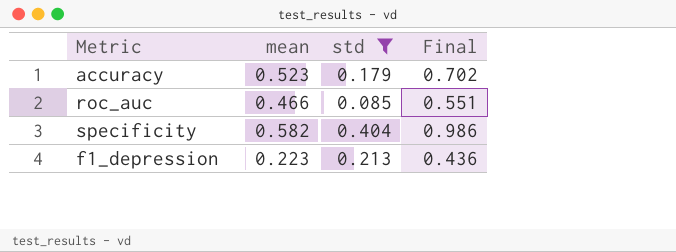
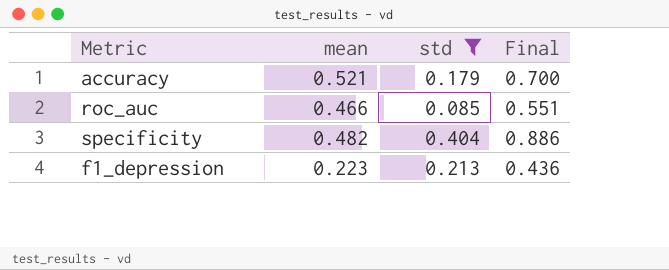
accuracy | mean: 0.523 -> 0.521
accuracy | Final: 0.702 -> 0.700
specificity | mean: 0.582 -> 0.482
specificity | Final: 0.986 -> 0.886

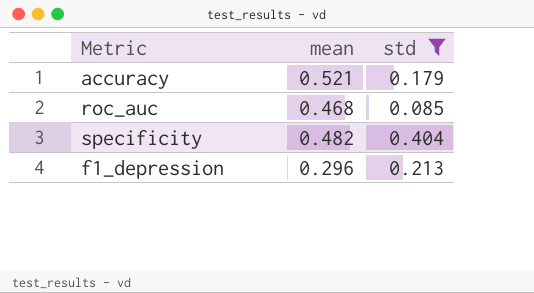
column Final | formula: [mean] + [std] -> none
roc_auc | mean: 0.466 -> 0.468
f1_depression | mean: 0.223 -> 0.296

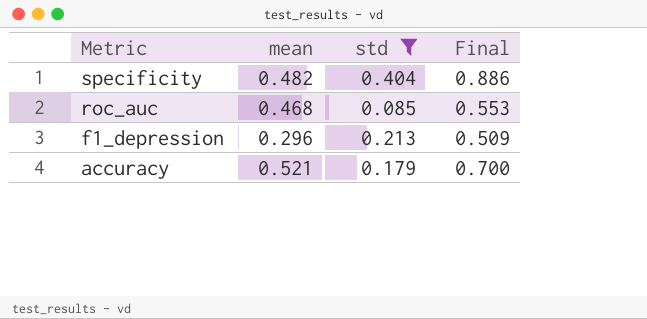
row order: none -> Metric descending
column Final | formula: none -> [mean] + [std]

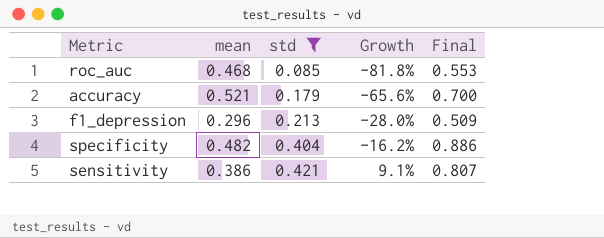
row order: Metric descending -> std ascending
column Growth | formula: none -> ([std] - [mean]) / [mean]
row sensitivity: none -> 0.386 | 0.421 | 9.1% | 0.807

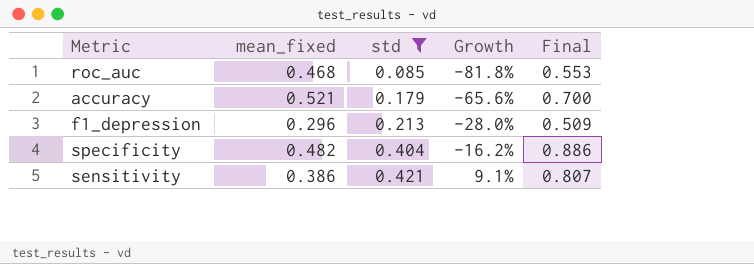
column name: mean -> mean_fixed

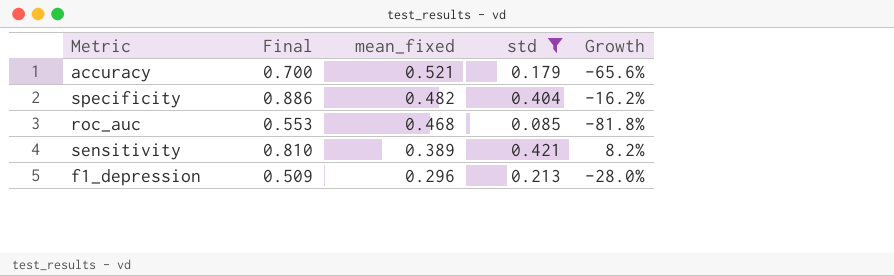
row order: std ascending -> mean_fixed descending
column Final | position: 5 -> 2
sensitivity | Final: 0.807 -> 0.810
sensitivity | mean_fixed: 0.386 -> 0.389
sensitivity | Growth: 9.1% -> 8.2%

